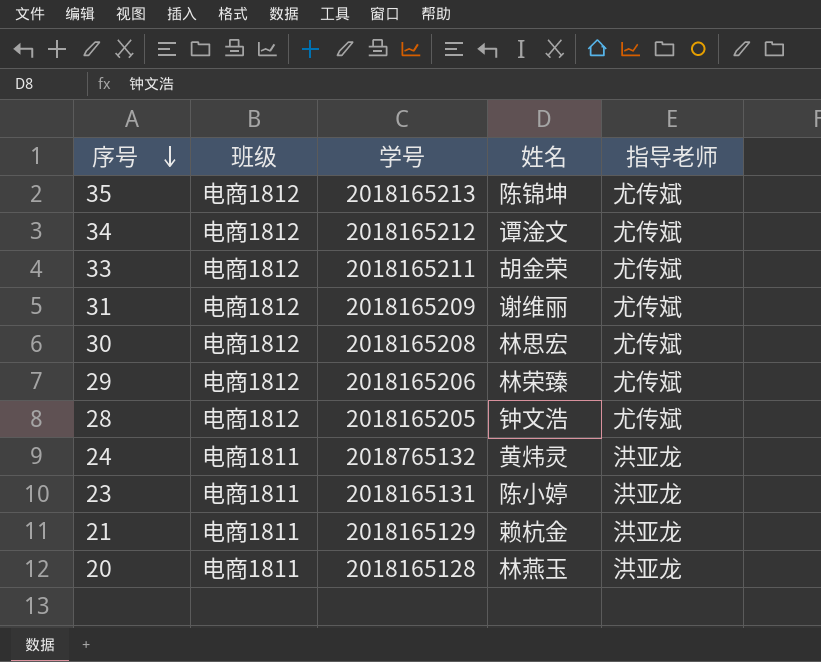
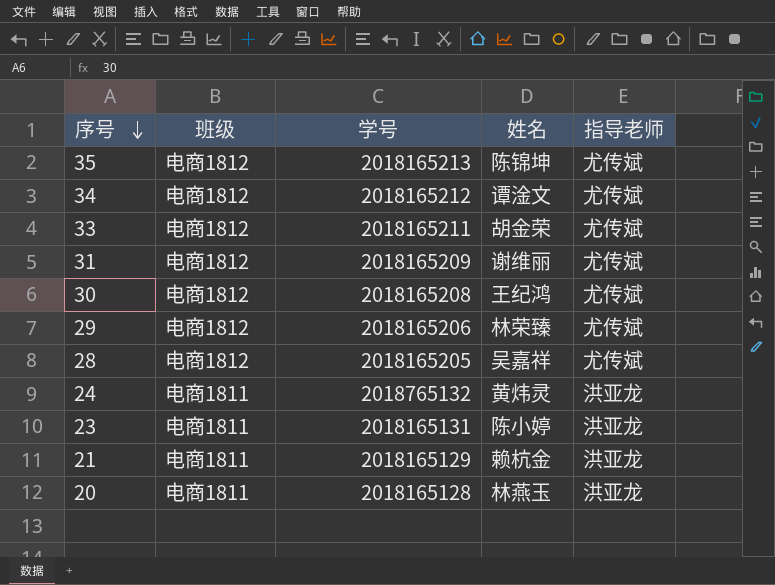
30 | 姓名: 林思宏 -> 王纪鸿
28 | 姓名: 钟文浩 -> 吴嘉祥

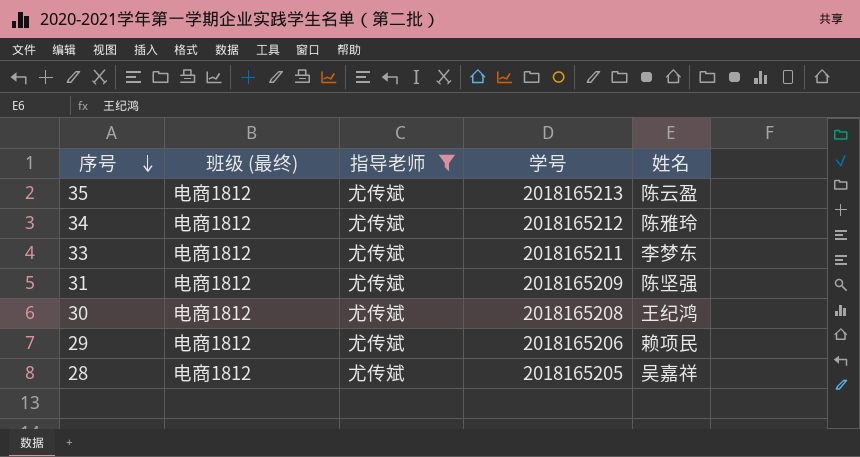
filter: none -> 指导老师 = 尤传斌
column name: 班级 -> 班级 (最终)
column 指导老师 | position: 5 -> 3
35 | 姓名: 陈锦坤 -> 陈云盈
34 | 姓名: 谭淦文 -> 陈雅玲
33 | 姓名: 胡金荣 -> 李梦东
31 | 姓名: 谢维丽 -> 陈坚强
29 | 姓名: 林荣臻 -> 赖项民

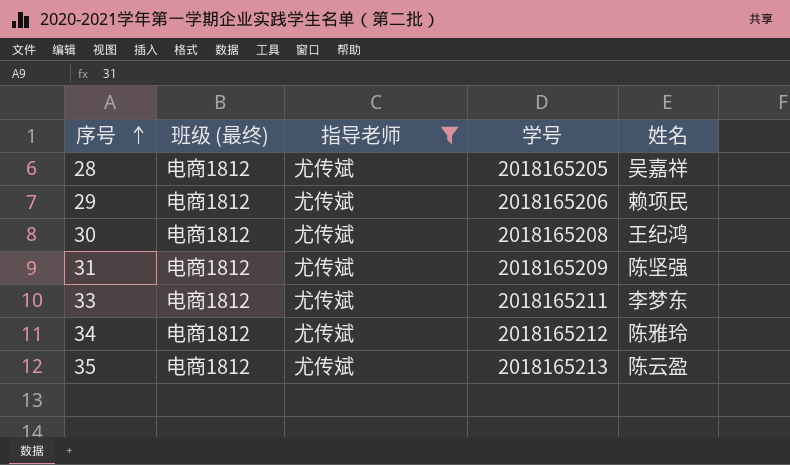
row order: 序号 descending -> 序号 ascending

